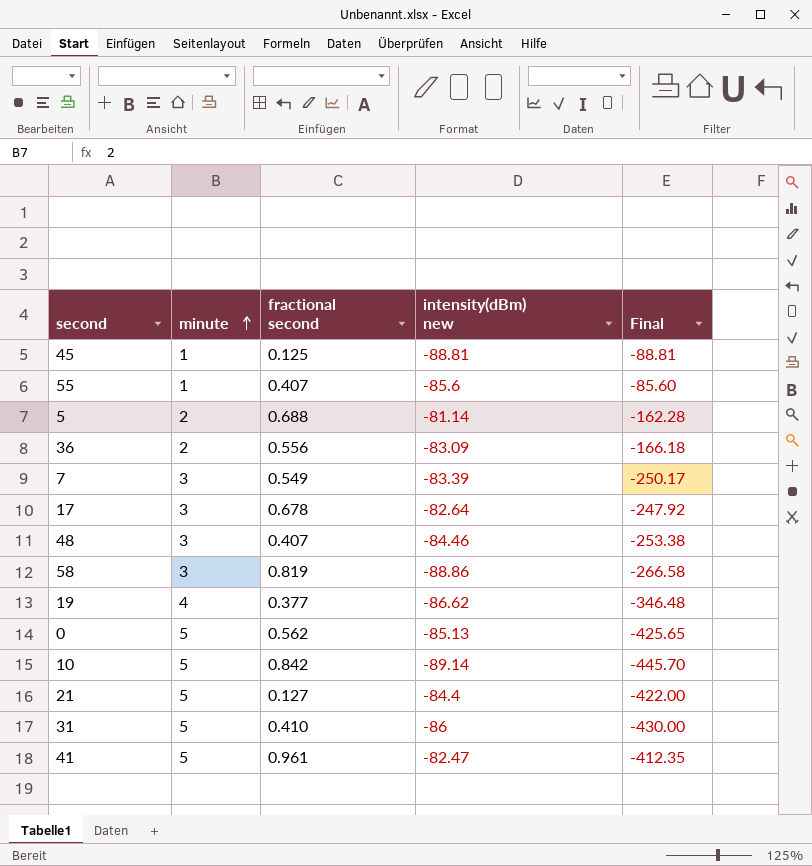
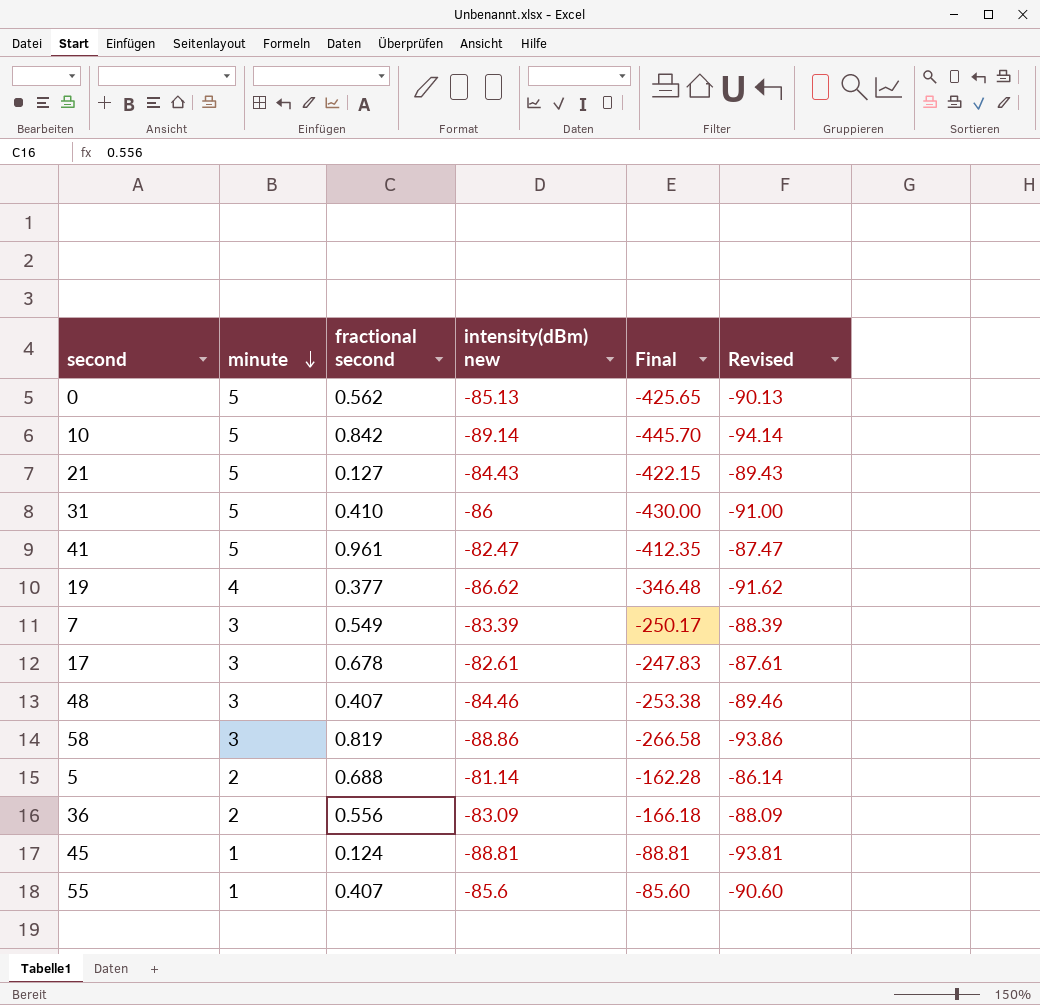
row order: minute ascending -> minute descending
column Revised | formula: none -> [intensity(dBm) new] - 5
21 | intensity(dBm) new: -84.4 -> -84.43
21 | Final: -422.00 -> -422.15
17 | intensity(dBm) new: -82.64 -> -82.61
17 | Final: -247.92 -> -247.83
45 | fractional second: 0.125 -> 0.124

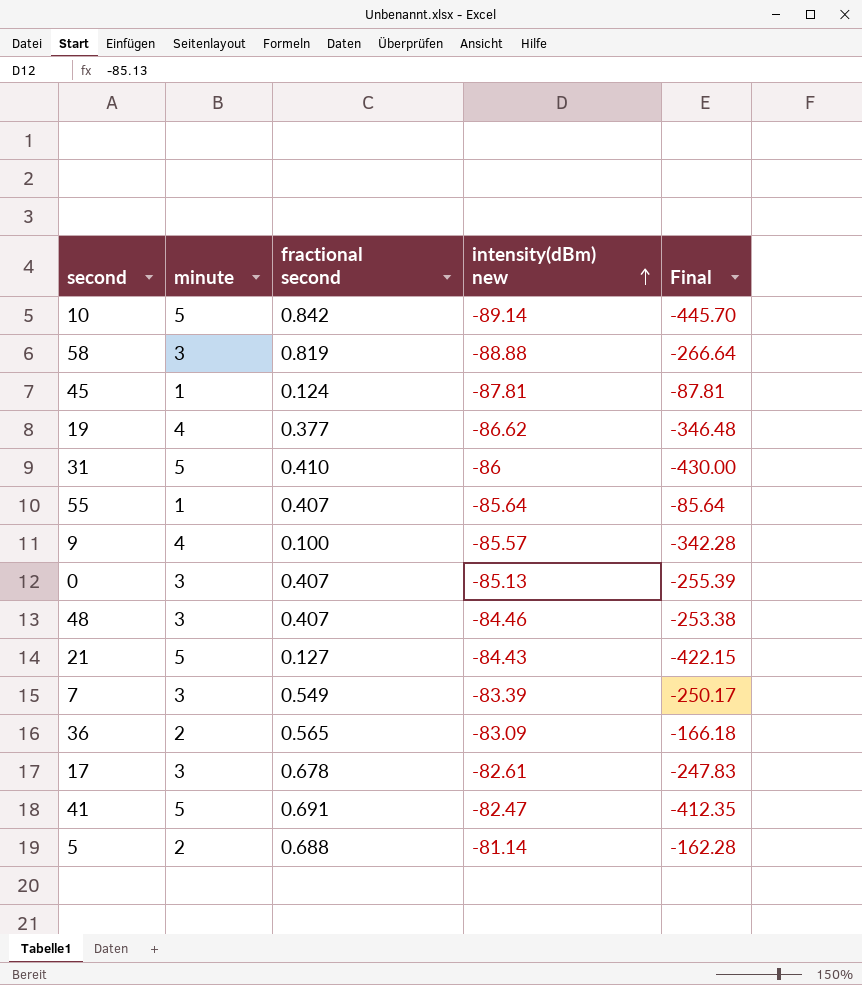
row order: minute descending -> intensity(dBm) new ascending
column Revised | formula: [intensity(dBm) new] - 5 -> none
58 | intensity(dBm) new: -88.86 -> -88.88
58 | Final: -266.58 -> -266.64
45 | intensity(dBm) new: -88.81 -> -87.81
45 | Final: -88.81 -> -87.81
55 | intensity(dBm) new: -85.6 -> -85.64
55 | Final: -85.60 -> -85.64
row 9: none -> 4 | 0.100 | -85.57 | -342.28
0 | minute: 5 -> 3
0 | fractional second: 0.562 -> 0.407
0 | Final: -425.65 -> -255.39
36 | fractional second: 0.556 -> 0.565
41 | fractional second: 0.961 -> 0.691

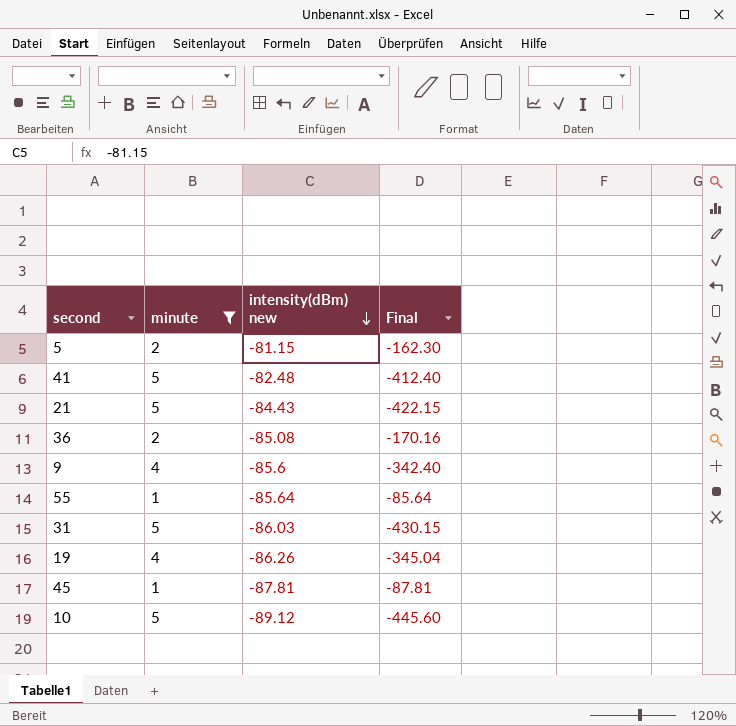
filter: none -> minute != 3
row order: intensity(dBm) new ascending -> intensity(dBm) new descending
column fractional second | position: 3 -> none
5 | intensity(dBm) new: -81.14 -> -81.15
5 | Final: -162.28 -> -162.30
41 | intensity(dBm) new: -82.47 -> -82.48
41 | Final: -412.35 -> -412.40
36 | intensity(dBm) new: -83.09 -> -85.08
36 | Final: -166.18 -> -170.16
9 | intensity(dBm) new: -85.57 -> -85.6
9 | Final: -342.28 -> -342.40
31 | intensity(dBm) new: -86 -> -86.03
31 | Final: -430.00 -> -430.15
19 | intensity(dBm) new: -86.62 -> -86.26
19 | Final: -346.48 -> -345.04
10 | intensity(dBm) new: -89.14 -> -89.12
10 | Final: -445.70 -> -445.60

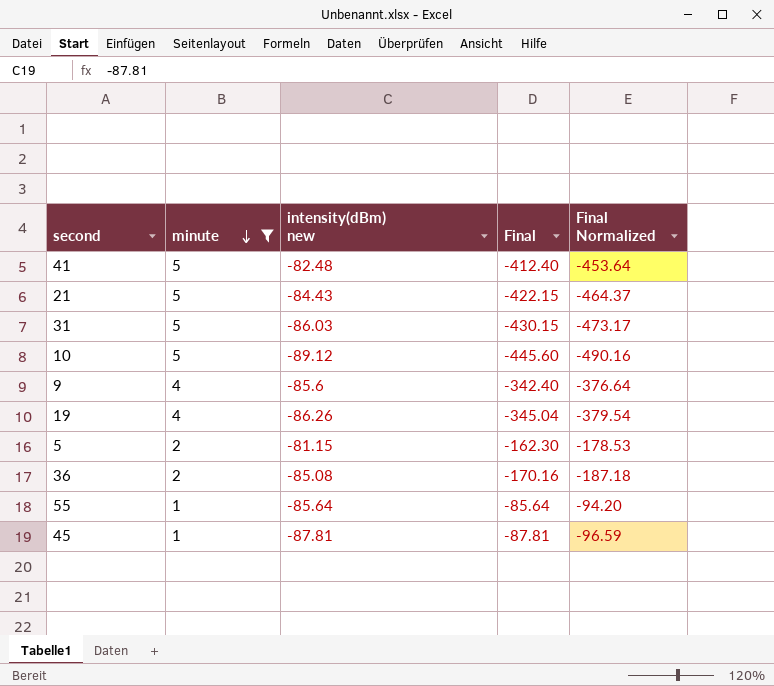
row order: intensity(dBm) new descending -> minute descending
column Final Normalized | formula: none -> [Final] * 1.1

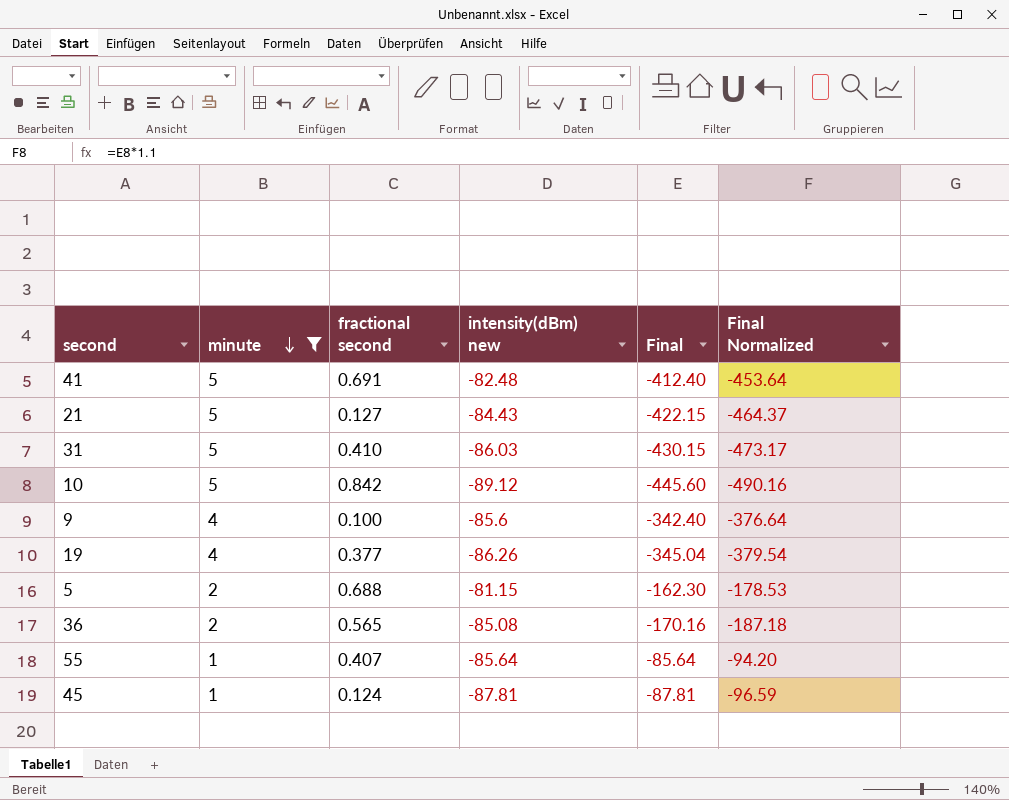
column fractional second | position: none -> 3

